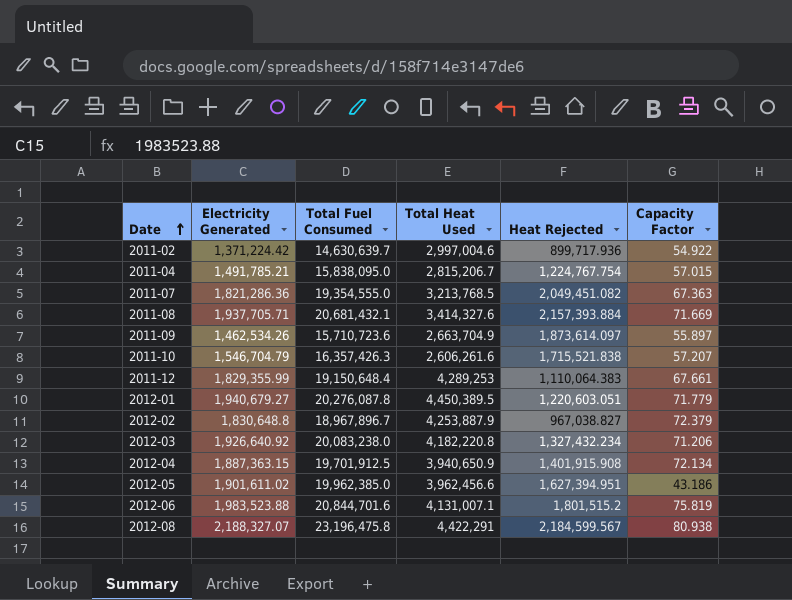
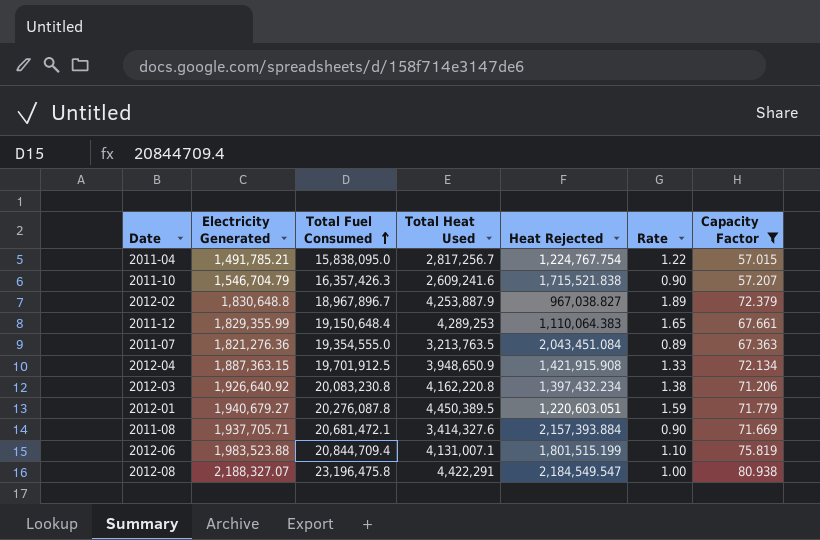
filter: none -> Capacity Factor >= 57.015
row order: Date ascending -> Total Fuel Consumed ascending
column Rate | formula: none -> [Electricity Generated] / [Heat Rejected]
2011-04 | Total Heat Used: 2,815,206.7 -> 2,817,256.7
2011-10 | Total Heat Used: 2,606,261.6 -> 2,609,241.6
2011-07 | Electricity Generated: 1,821,286.36 -> 1,821,276.36
2011-07 | Total Heat Used: 3,213,768.5 -> 3,213,763.5
2011-07 | Heat Rejected: 2,049,451.082 -> 2,043,451.084
2012-04 | Total Heat Used: 3,940,650.9 -> 3,948,650.9
2012-04 | Heat Rejected: 1,401,915.908 -> 1,421,915.908
2012-03 | Total Fuel Consumed: 20,083,238.0 -> 20,083,230.8
2012-03 | Total Heat Used: 4,182,220.8 -> 4,162,220.8
2012-03 | Heat Rejected: 1,327,432.234 -> 1,397,432.234
2011-08 | Total Fuel Consumed: 20,681,432.1 -> 20,681,472.1
2012-06 | Total Fuel Consumed: 20,844,701.6 -> 20,844,709.4
2012-06 | Heat Rejected: 1,801,515.2 -> 1,801,515.199
2012-08 | Heat Rejected: 2,184,599.567 -> 2,184,549.547

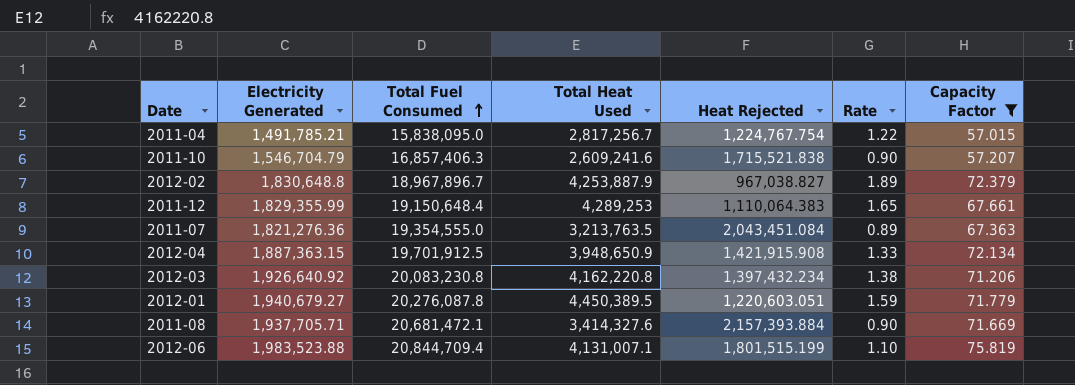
row 2012-08: 2,188,327.07 | 23,196,475.8 | 4,422,291 | 2,184,549.547 | 1.00 | 80.938 -> none
2011-10 | Total Fuel Consumed: 16,357,426.3 -> 16,857,406.3

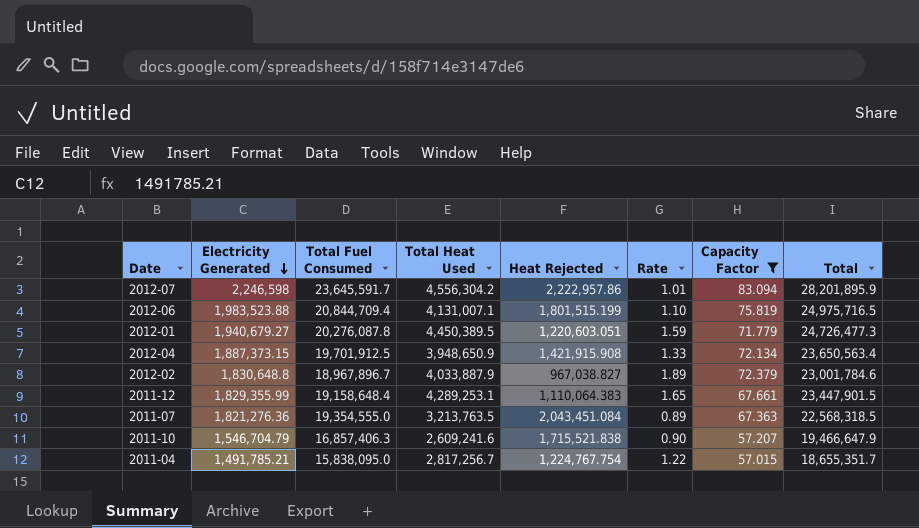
row order: Total Fuel Consumed ascending -> Electricity Generated descending
column Total | formula: none -> [Total Fuel Consumed] + [Total Heat Used]
row 2012-03: 1,926,640.92 | 20,083,230.8 | 4,162,220.8 | 1,397,432.234 | 1.38 | 71.206 -> none
row 2011-08: 1,937,705.71 | 20,681,472.1 | 3,414,327.6 | 2,157,393.884 | 0.90 | 71.669 -> none
row 2012-07: none -> 2,246,598 | 23,645,591.7 | 4,556,304.2 | 2,222,957.86 | 1.01 | 83.094 | 28,201,895.9
2012-04 | Electricity Generated: 1,887,363.15 -> 1,887,373.15
2012-02 | Total Heat Used: 4,253,887.9 -> 4,033,887.9
2011-12 | Total Fuel Consumed: 19,150,648.4 -> 19,158,648.4
2011-12 | Total Heat Used: 4,289,253 -> 4,289,253.1

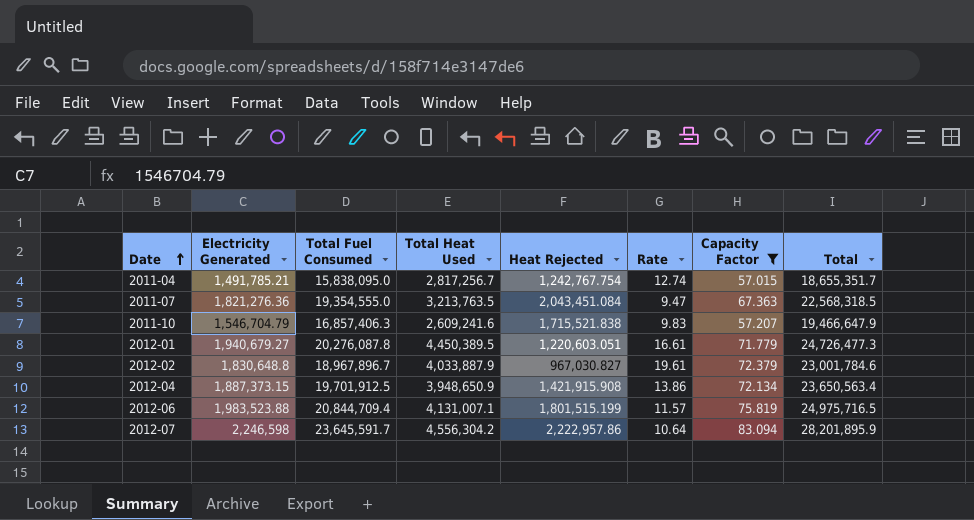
row order: Electricity Generated descending -> Date ascending
column Rate | formula: [Electricity Generated] / [Heat Rejected] -> [Total Fuel Consumed] / [Heat Rejected]
row 2011-12: 1,829,355.99 | 19,158,648.4 | 4,289,253.1 | 1,110,064.383 | 1.65 | 67.661 | 23,447,901.5 -> none
2011-04 | Heat Rejected: 1,224,767.754 -> 1,242,767.754
2012-02 | Heat Rejected: 967,038.827 -> 967,030.827

